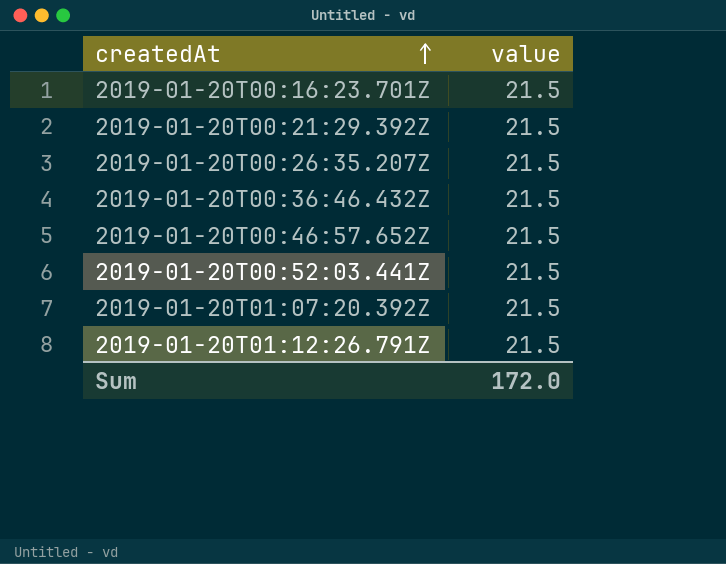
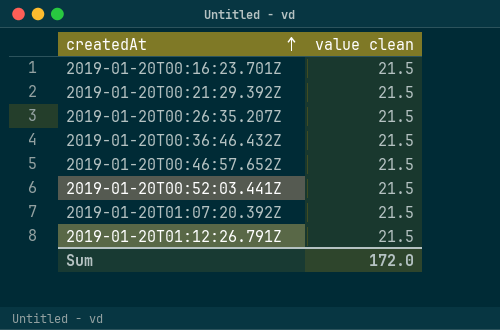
column name: value -> value clean

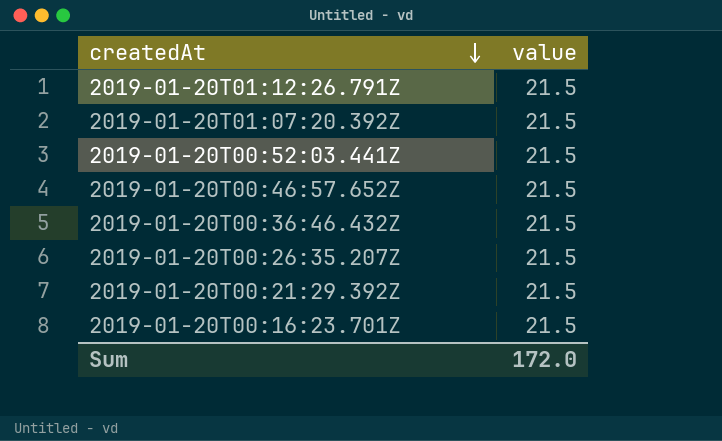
row order: createdAt ascending -> createdAt descending
column name: value clean -> value

